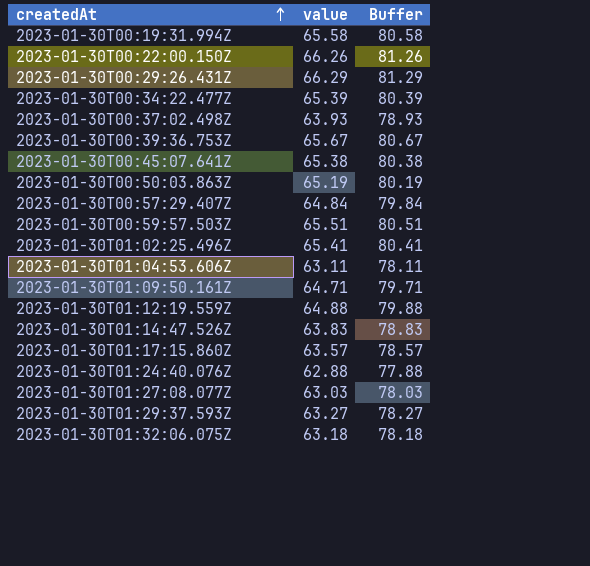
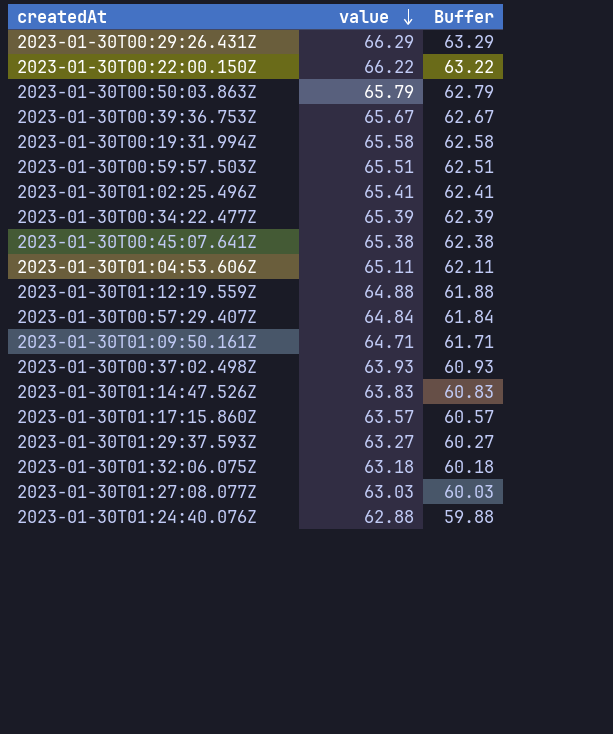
row order: createdAt ascending -> value descending
column Buffer | formula: [value] + 15 -> [value] - 3
2023-01-30T00:22:00.150Z | value: 66.26 -> 66.22
2023-01-30T00:50:03.863Z | value: 65.19 -> 65.79
2023-01-30T01:04:53.606Z | value: 63.11 -> 65.11

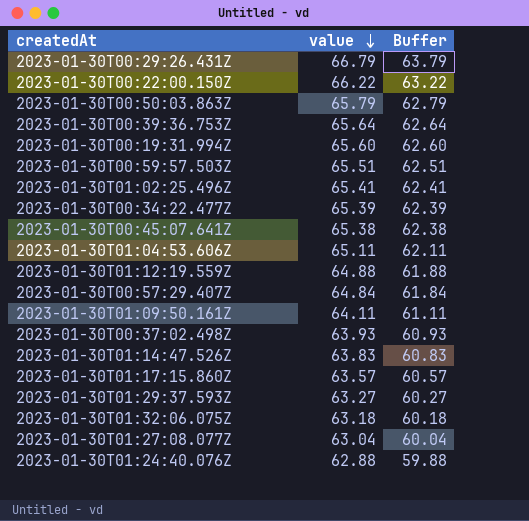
2023-01-30T00:29:26.431Z | value: 66.29 -> 66.79
2023-01-30T00:29:26.431Z | Buffer: 63.29 -> 63.79
2023-01-30T00:39:36.753Z | value: 65.67 -> 65.64
2023-01-30T00:39:36.753Z | Buffer: 62.67 -> 62.64
2023-01-30T00:19:31.994Z | value: 65.58 -> 65.60
2023-01-30T00:19:31.994Z | Buffer: 62.58 -> 62.60
2023-01-30T01:09:50.161Z | value: 64.71 -> 64.11
2023-01-30T01:09:50.161Z | Buffer: 61.71 -> 61.11
2023-01-30T01:27:08.077Z | value: 63.03 -> 63.04
2023-01-30T01:27:08.077Z | Buffer: 60.03 -> 60.04

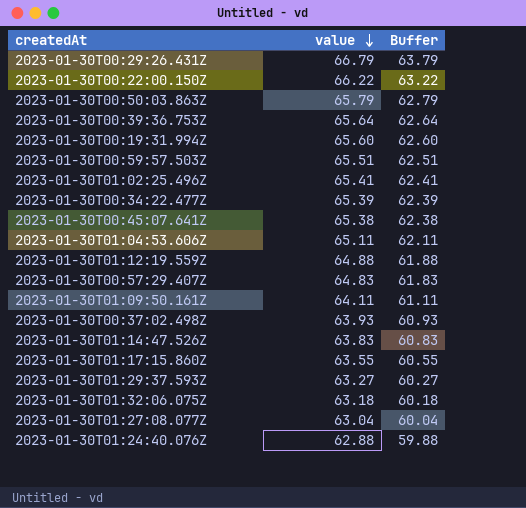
2023-01-30T00:57:29.407Z | value: 64.84 -> 64.83
2023-01-30T00:57:29.407Z | Buffer: 61.84 -> 61.83
2023-01-30T01:17:15.860Z | value: 63.57 -> 63.55
2023-01-30T01:17:15.860Z | Buffer: 60.57 -> 60.55

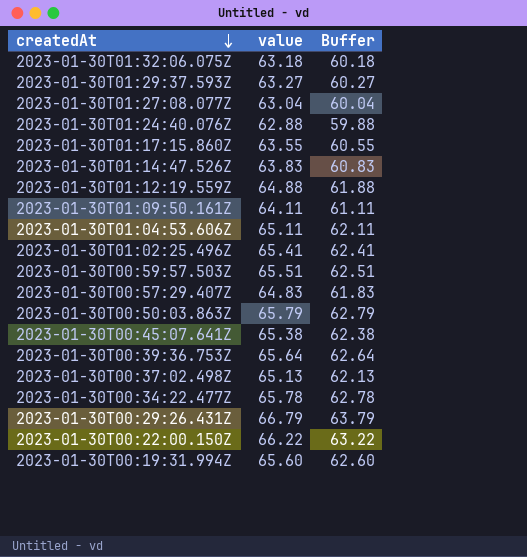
row order: value descending -> createdAt descending
2023-01-30T00:37:02.498Z | value: 63.93 -> 65.13
2023-01-30T00:37:02.498Z | Buffer: 60.93 -> 62.13
2023-01-30T00:34:22.477Z | value: 65.39 -> 65.78
2023-01-30T00:34:22.477Z | Buffer: 62.39 -> 62.78

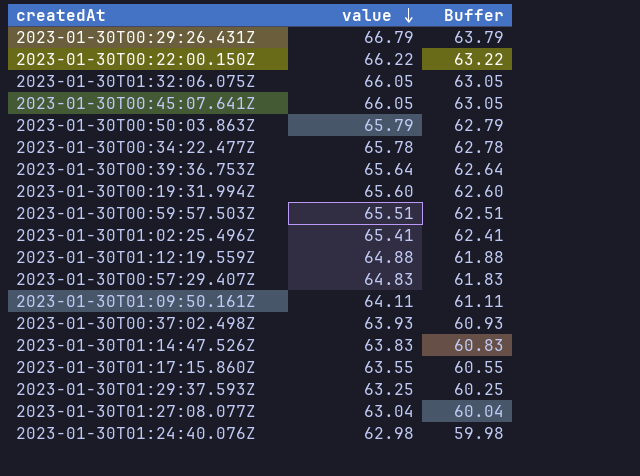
row order: createdAt descending -> value descending
row 2023-01-30T01:04:53.606Z: 65.11 | 62.11 -> none
2023-01-30T01:32:06.075Z | value: 63.18 -> 66.05
2023-01-30T01:32:06.075Z | Buffer: 60.18 -> 63.05
2023-01-30T00:45:07.641Z | value: 65.38 -> 66.05
2023-01-30T00:45:07.641Z | Buffer: 62.38 -> 63.05
2023-01-30T00:37:02.498Z | value: 65.13 -> 63.93
2023-01-30T00:37:02.498Z | Buffer: 62.13 -> 60.93
2023-01-30T01:29:37.593Z | value: 63.27 -> 63.25
2023-01-30T01:29:37.593Z | Buffer: 60.27 -> 60.25
2023-01-30T01:24:40.076Z | value: 62.88 -> 62.98
2023-01-30T01:24:40.076Z | Buffer: 59.88 -> 59.98

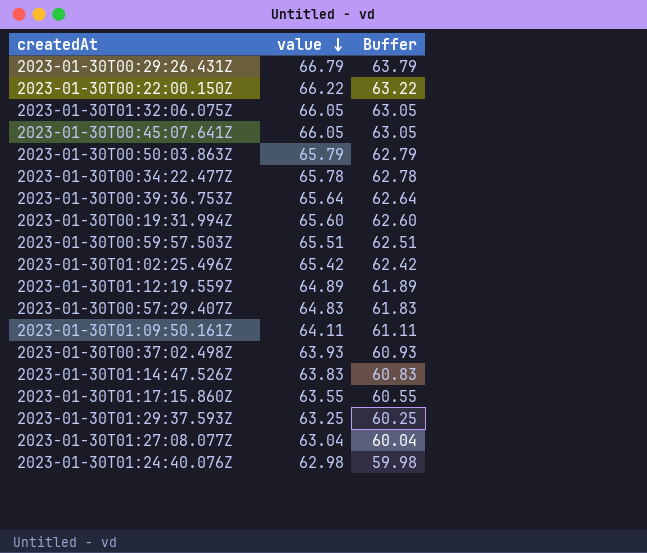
2023-01-30T01:02:25.496Z | value: 65.41 -> 65.42
2023-01-30T01:02:25.496Z | Buffer: 62.41 -> 62.42
2023-01-30T01:12:19.559Z | value: 64.88 -> 64.89
2023-01-30T01:12:19.559Z | Buffer: 61.88 -> 61.89

